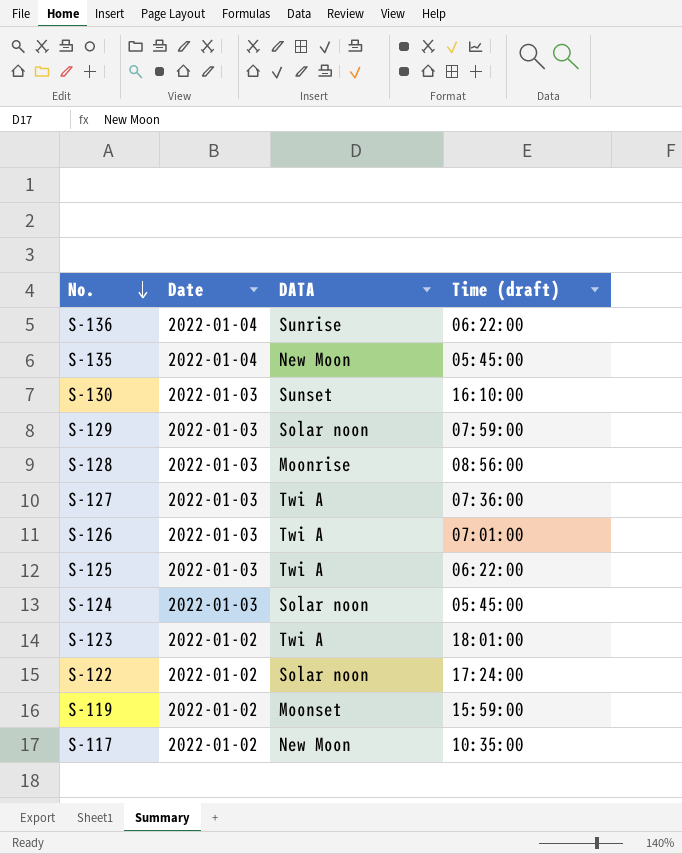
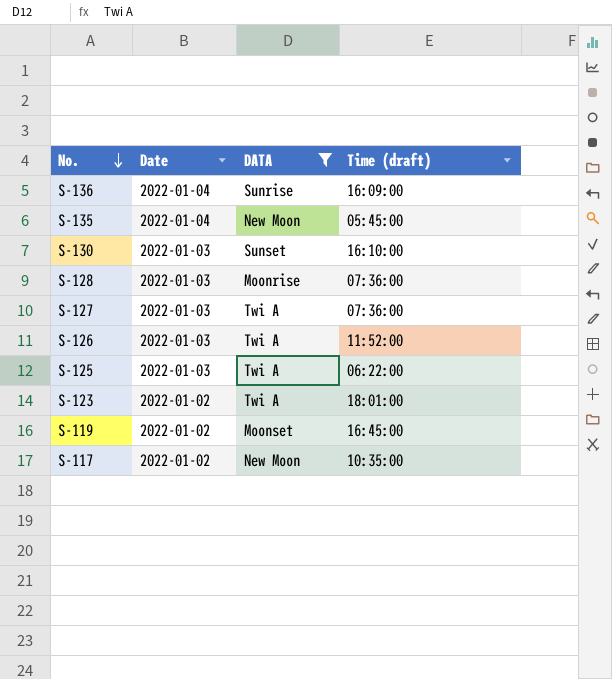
filter: none -> DATA != Solar noon
S-136 | Time (draft): 06:22:00 -> 16:09:00
S-128 | Time (draft): 08:56:00 -> 07:36:00
S-126 | Time (draft): 07:01:00 -> 11:52:00
S-119 | Time (draft): 15:59:00 -> 16:45:00

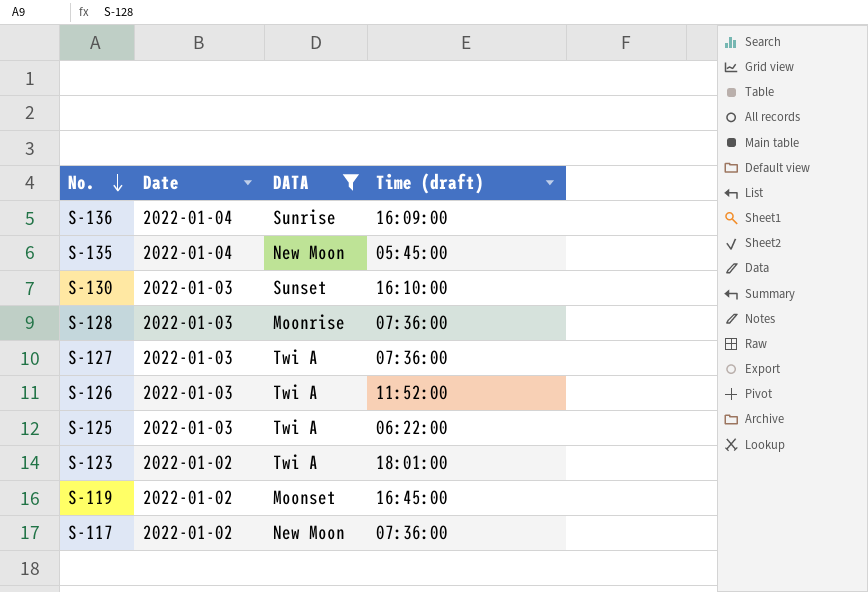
S-117 | Time (draft): 10:35:00 -> 07:36:00

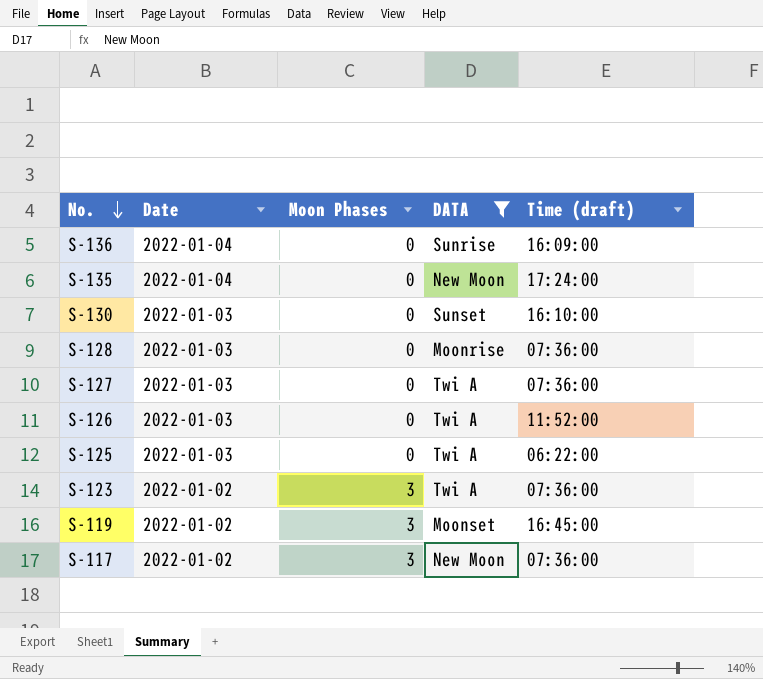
column Moon Phases | position: none -> 3
S-135 | Time (draft): 05:45:00 -> 17:24:00
S-123 | Time (draft): 18:01:00 -> 07:36:00

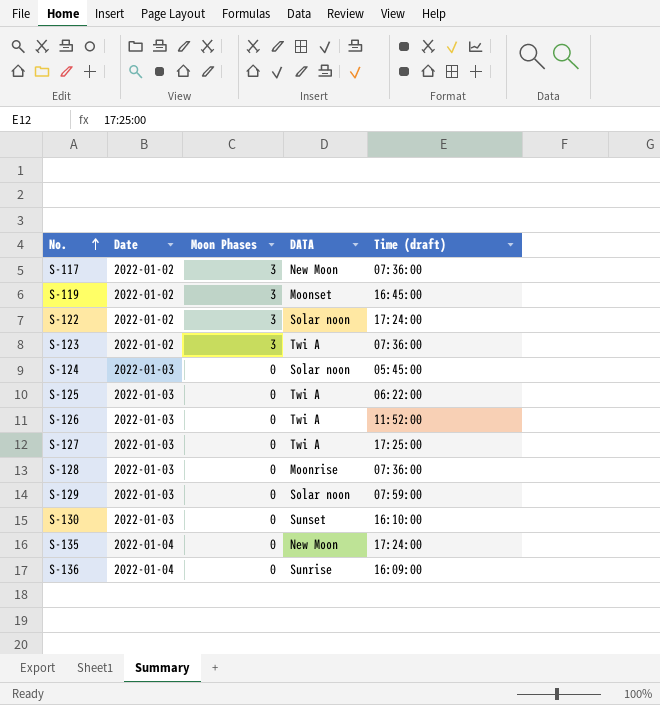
filter: DATA != Solar noon -> none
row order: No. descending -> No. ascending
S-127 | Time (draft): 07:36:00 -> 17:25:00

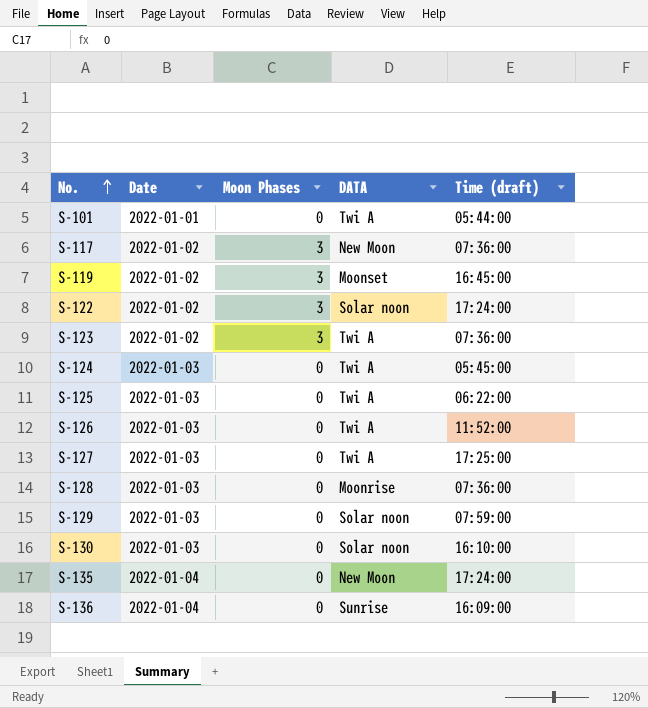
row S-101: none -> 2022-01-01 | 0 | Twi A | 05:44:00
S-124 | DATA: Solar noon -> Twi A
S-130 | DATA: Sunset -> Solar noon

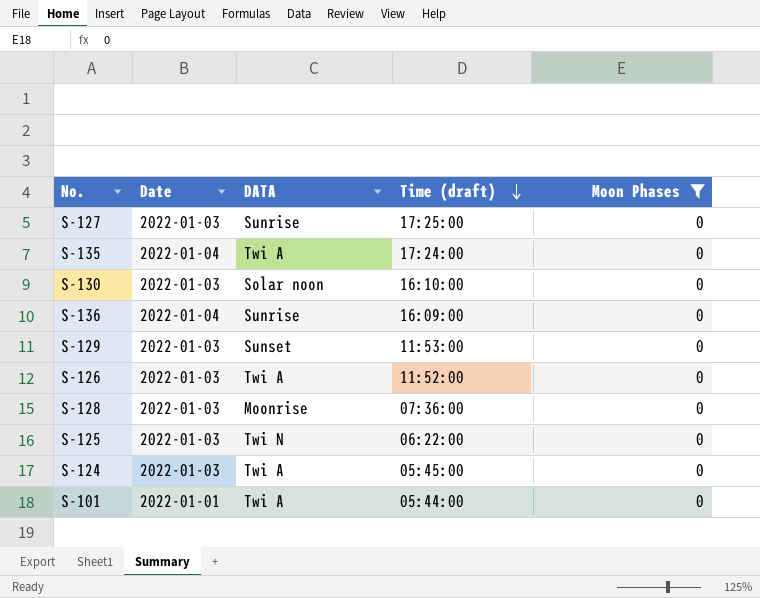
filter: none -> Moon Phases = 0
row order: No. ascending -> Time (draft) descending
column Moon Phases | position: 3 -> 5
S-127 | DATA: Twi A -> Sunrise
S-135 | DATA: New Moon -> Twi A
S-129 | DATA: Solar noon -> Sunset
S-129 | Time (draft): 07:59:00 -> 11:53:00
S-125 | DATA: Twi A -> Twi N

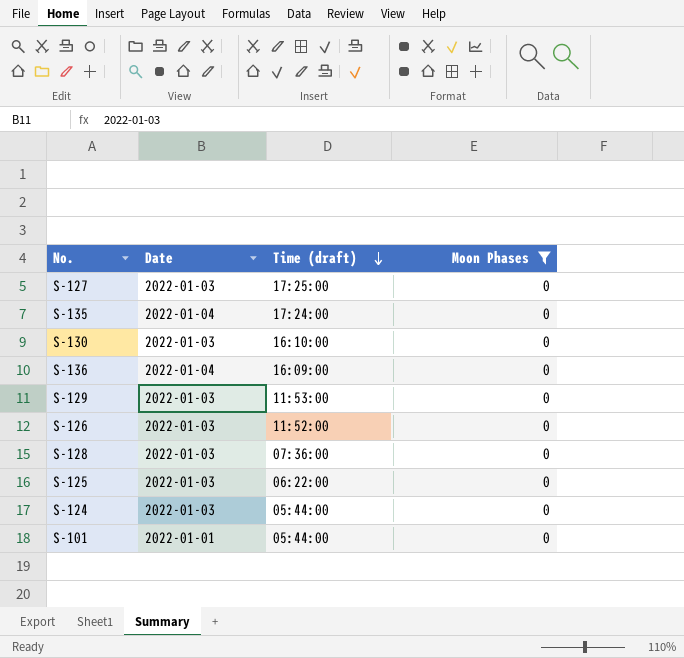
column DATA | position: 3 -> none
S-124 | Time (draft): 05:45:00 -> 05:44:00

